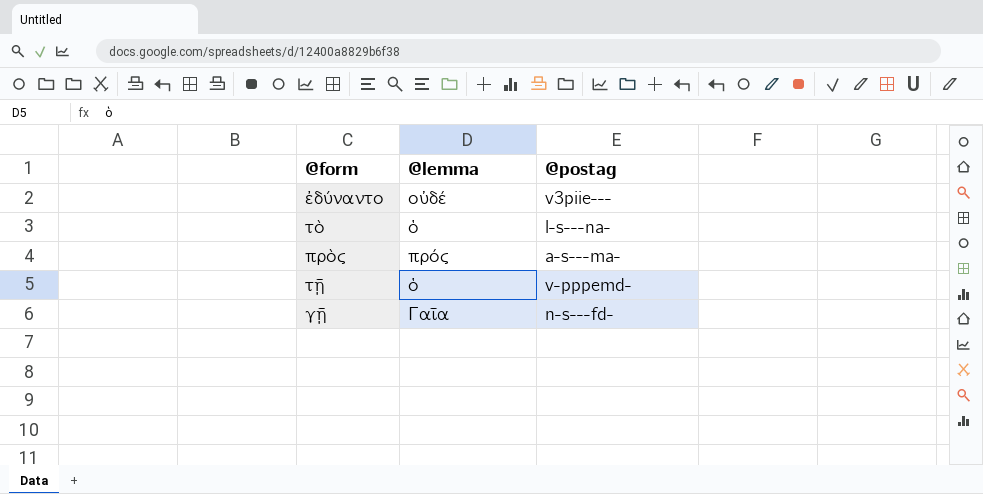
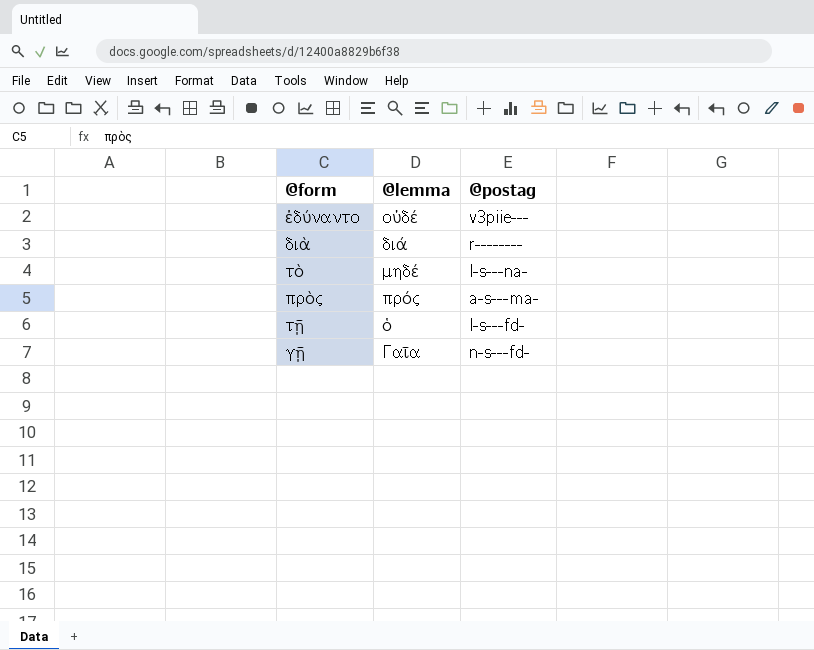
row διὰ: none -> διά | r--------
τὸ | @lemma: ὁ -> μηδέ
τῇ | @postag: v-pppemd- -> l-s---fd-

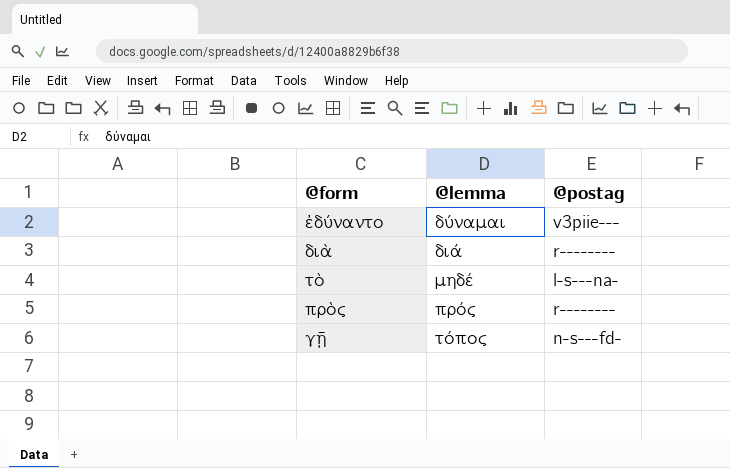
row τῇ: ὁ | l-s---fd- -> none
ἐδύναντο | @lemma: οὐδέ -> δύναμαι
πρὸς | @postag: a-s---ma- -> r--------
γῇ | @lemma: Γαῖα -> τόπος

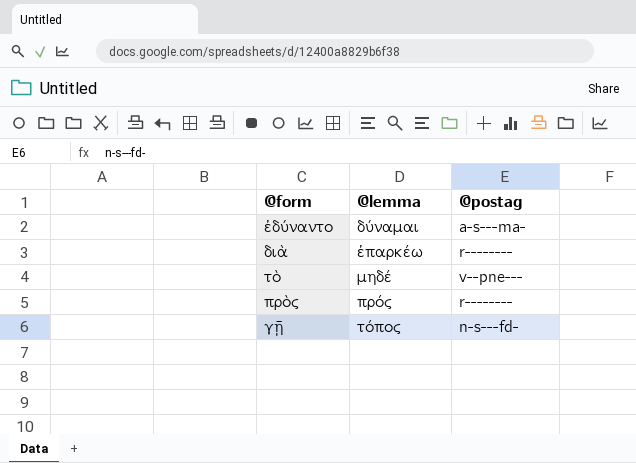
ἐδύναντο | @postag: v3piie--- -> a-s---ma-
διὰ | @lemma: διά -> ἐπαρκέω
τὸ | @postag: l-s---na- -> v--pne---

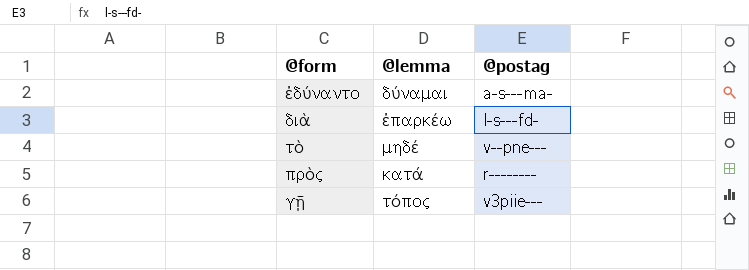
διὰ | @postag: r-------- -> l-s---fd-
πρὸς | @lemma: πρός -> κατά
γῇ | @postag: n-s---fd- -> v3piie---

